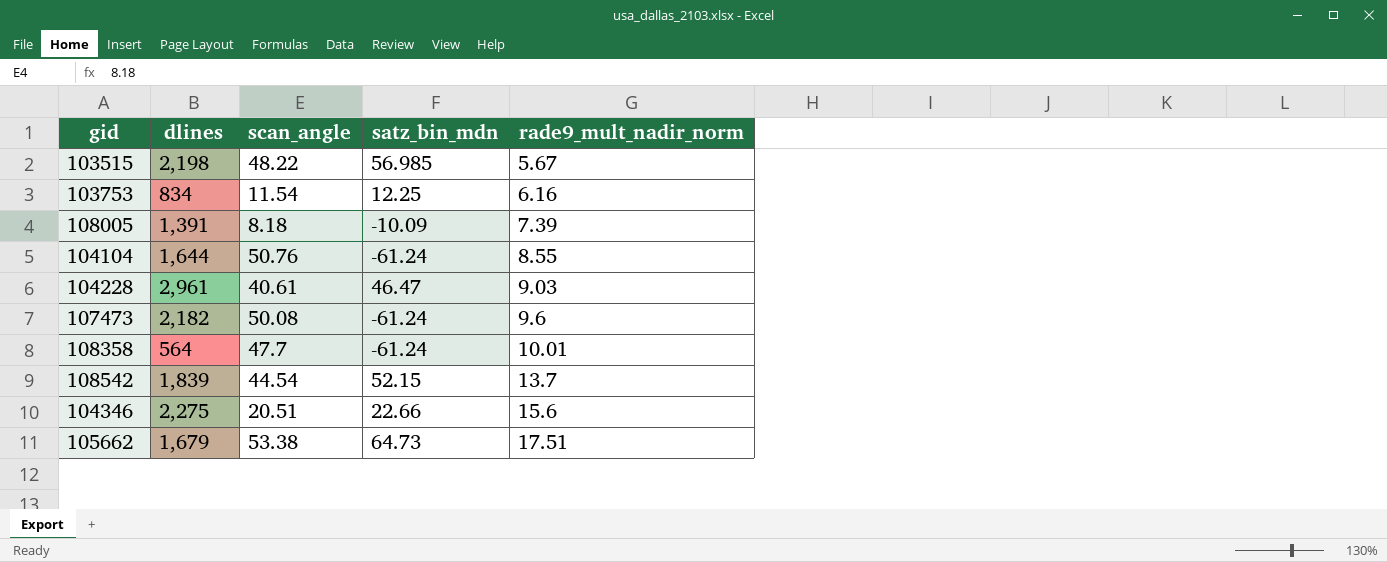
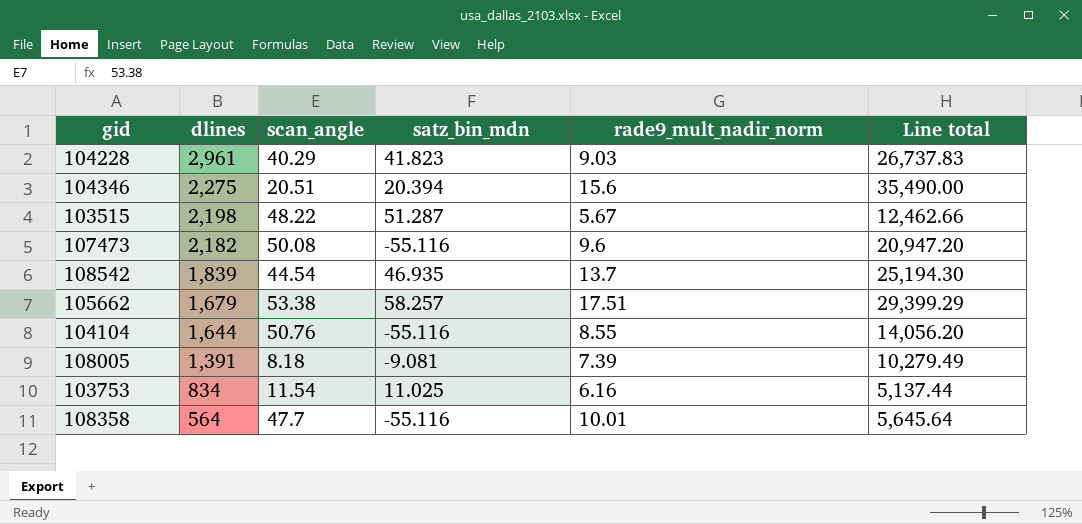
row order: rade9_mult_nadir_norm ascending -> dlines descending
column Line total | formula: none -> [dlines] * [rade9_mult_nadir_norm]
104228 | scan_angle: 40.61 -> 40.29
104228 | satz_bin_mdn: 46.47 -> 41.823
104346 | satz_bin_mdn: 22.66 -> 20.394
103515 | satz_bin_mdn: 56.985 -> 51.287
107473 | satz_bin_mdn: -61.24 -> -55.116
108542 | satz_bin_mdn: 52.15 -> 46.935
105662 | satz_bin_mdn: 64.73 -> 58.257
104104 | satz_bin_mdn: -61.24 -> -55.116
108005 | satz_bin_mdn: -10.09 -> -9.081
103753 | satz_bin_mdn: 12.25 -> 11.025
108358 | satz_bin_mdn: -61.24 -> -55.116

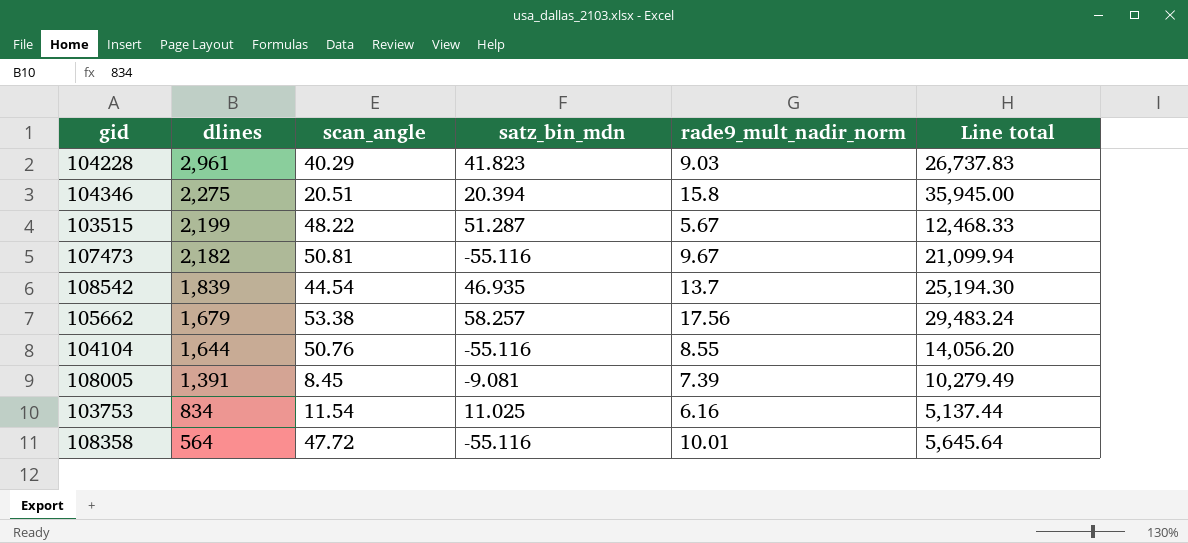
104346 | rade9_mult_nadir_norm: 15.6 -> 15.8
104346 | Line total: 35,490.00 -> 35,945.00
103515 | dlines: 2,198 -> 2,199
103515 | Line total: 12,462.66 -> 12,468.33
107473 | scan_angle: 50.08 -> 50.81
107473 | rade9_mult_nadir_norm: 9.6 -> 9.67
107473 | Line total: 20,947.20 -> 21,099.94
105662 | rade9_mult_nadir_norm: 17.51 -> 17.56
105662 | Line total: 29,399.29 -> 29,483.24
108005 | scan_angle: 8.18 -> 8.45
108358 | scan_angle: 47.7 -> 47.72

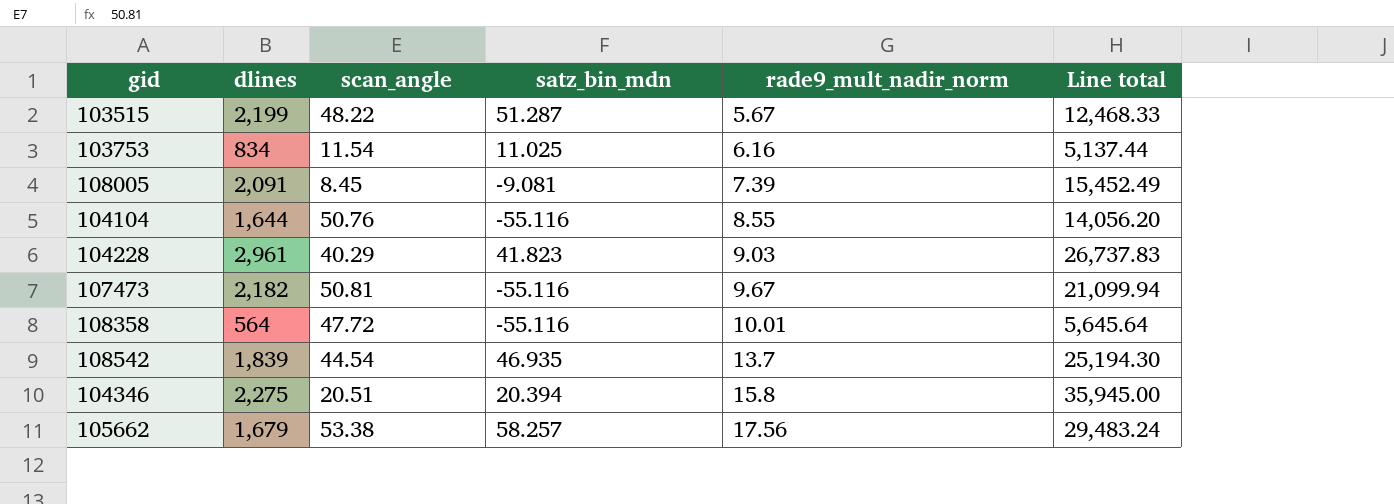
row order: dlines descending -> rade9_mult_nadir_norm ascending
108005 | dlines: 1,391 -> 2,091
108005 | Line total: 10,279.49 -> 15,452.49

